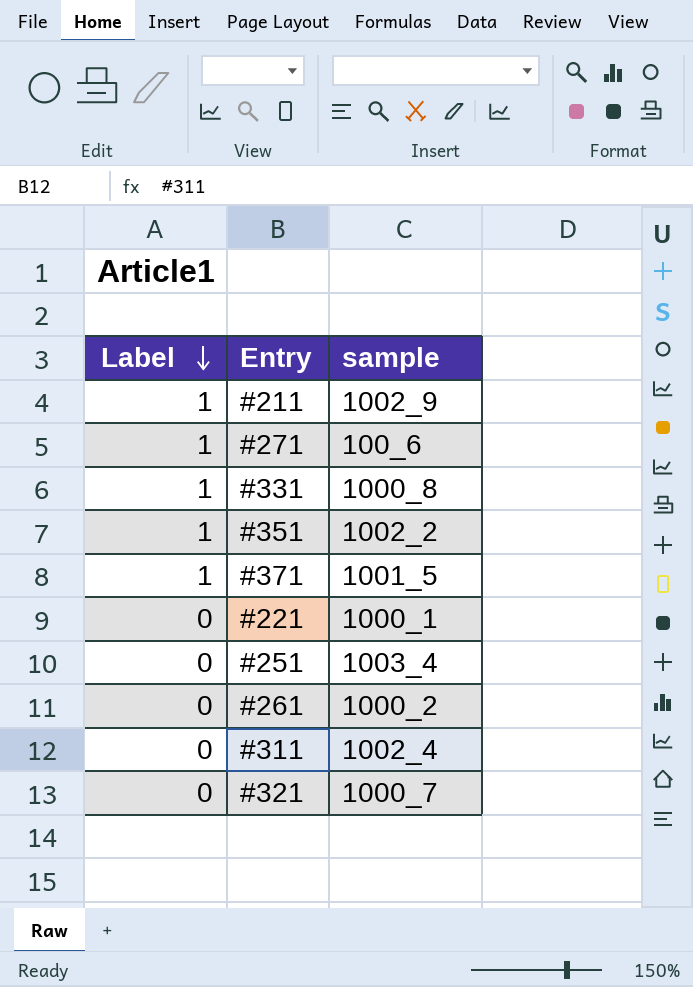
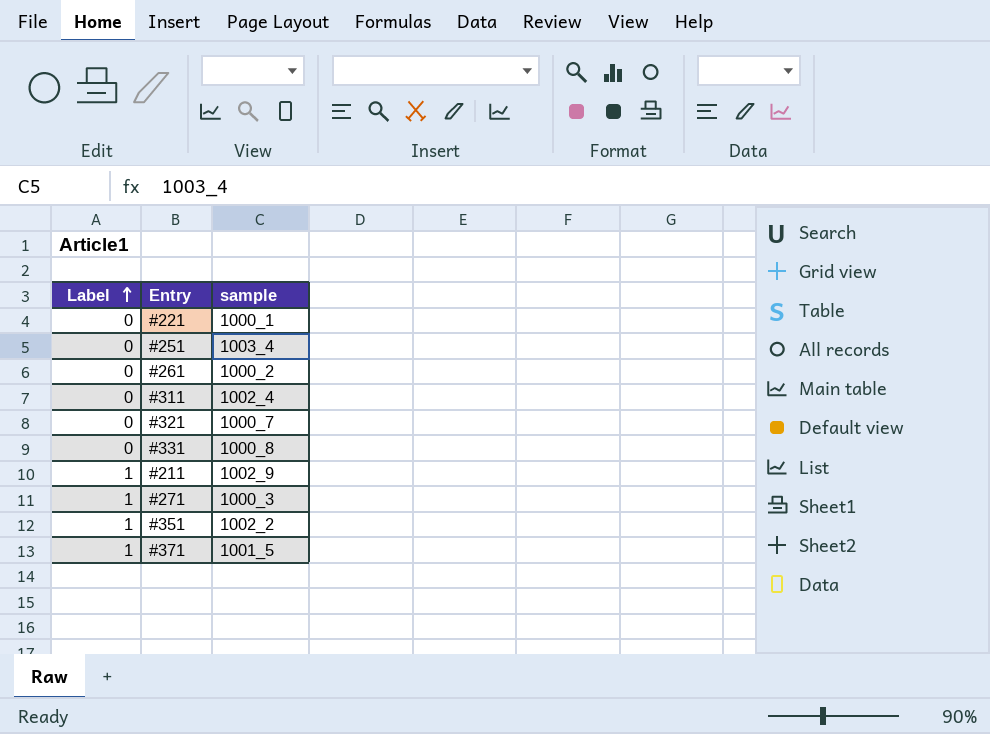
row order: Label descending -> Label ascending
#331 | Label: 1 -> 0
#271 | sample: 100_6 -> 1000_3

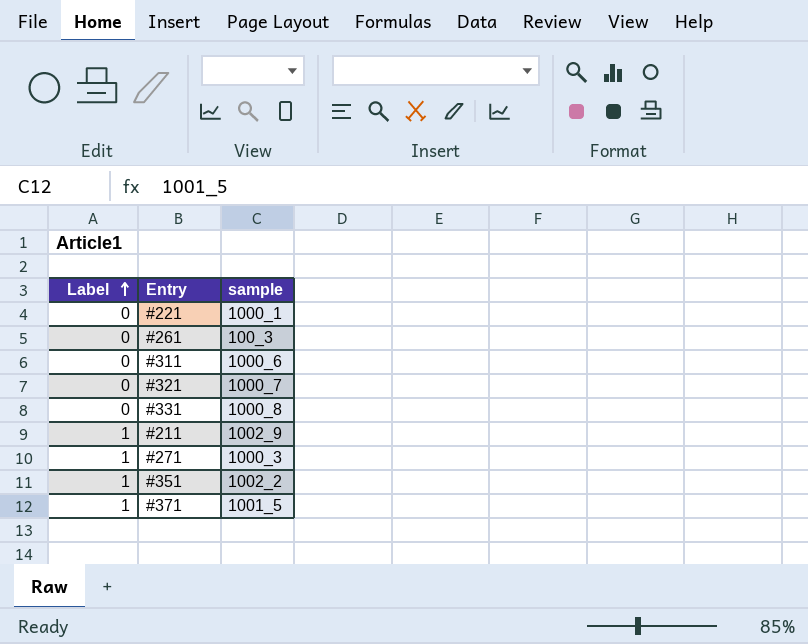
row #251: 0 | 1003_4 -> none
#261 | sample: 1000_2 -> 100_3
#311 | sample: 1002_4 -> 1000_6

